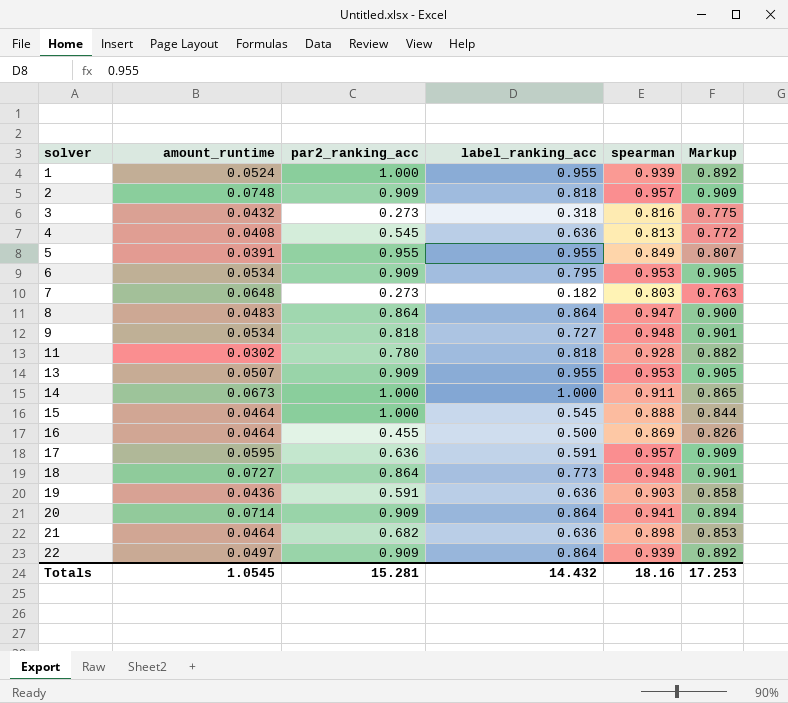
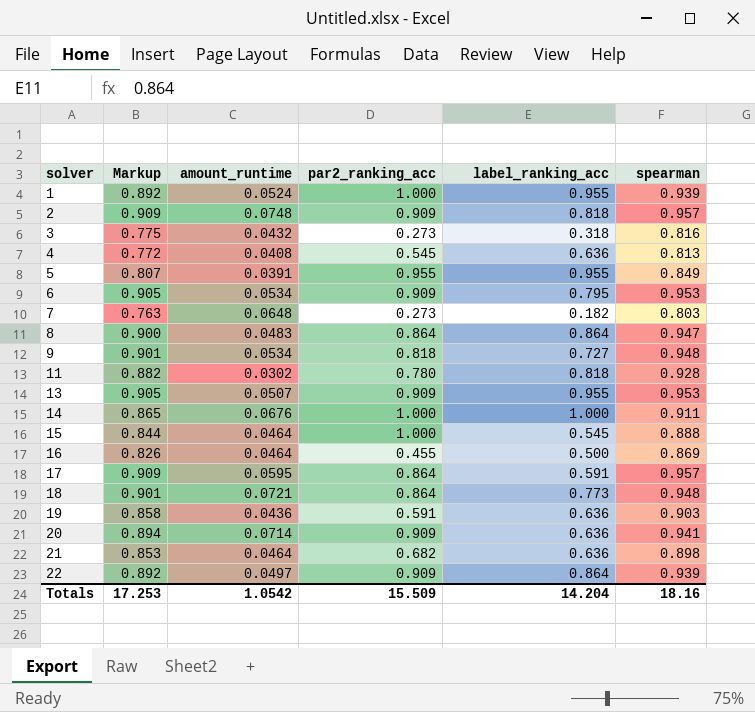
column Markup | position: 6 -> 2
14 | amount_runtime: 0.0673 -> 0.0676
17 | par2_ranking_acc: 0.636 -> 0.864
18 | amount_runtime: 0.0727 -> 0.0721
20 | label_ranking_acc: 0.864 -> 0.636
Totals | amount_runtime: 1.0545 -> 1.0542
Totals | par2_ranking_acc: 15.281 -> 15.509
Totals | label_ranking_acc: 14.432 -> 14.204

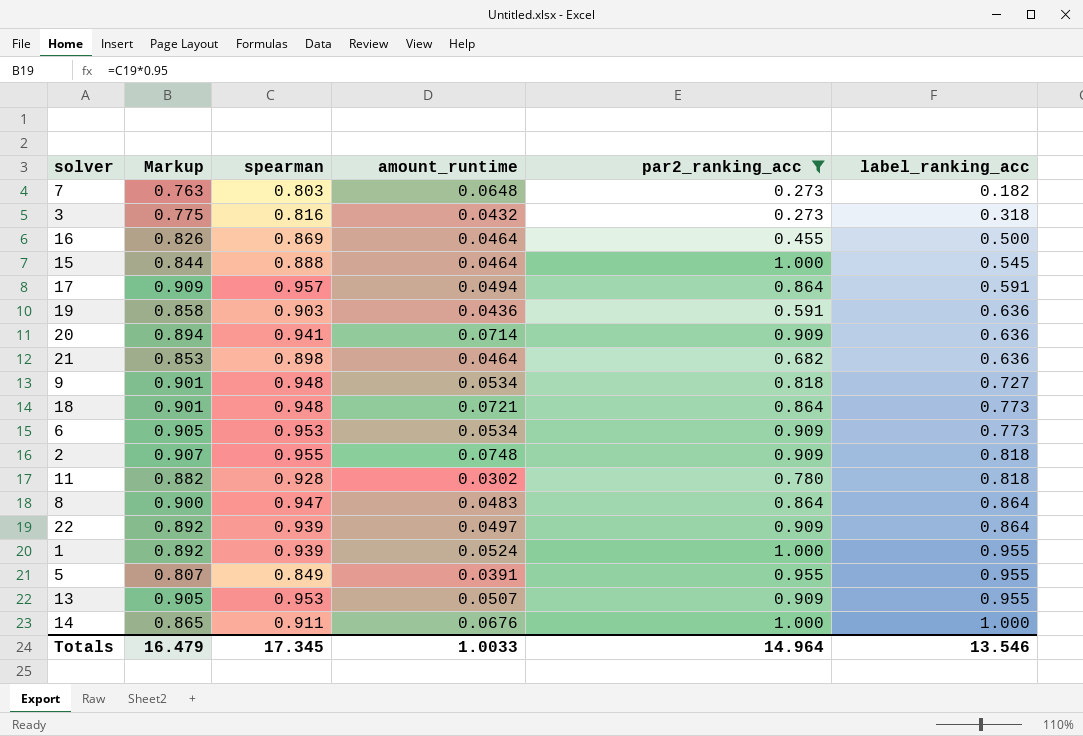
filter: none -> par2_ranking_acc != 0.545
row order: solver ascending -> label_ranking_acc ascending
column spearman | position: 6 -> 3
17 | amount_runtime: 0.0595 -> 0.0494
6 | label_ranking_acc: 0.795 -> 0.773
2 | Markup: 0.909 -> 0.907
2 | spearman: 0.957 -> 0.955
Totals | Markup: 17.253 -> 16.479
Totals | spearman: 18.16 -> 17.345
Totals | amount_runtime: 1.0542 -> 1.0033
Totals | par2_ranking_acc: 15.509 -> 14.964
Totals | label_ranking_acc: 14.204 -> 13.546

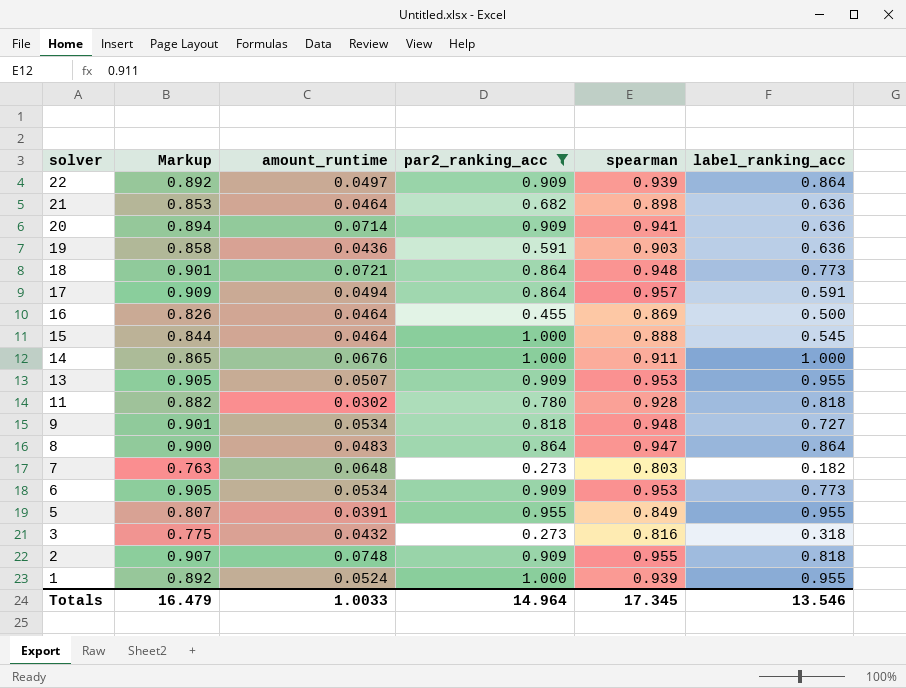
row order: label_ranking_acc ascending -> solver descending
column spearman | position: 3 -> 5

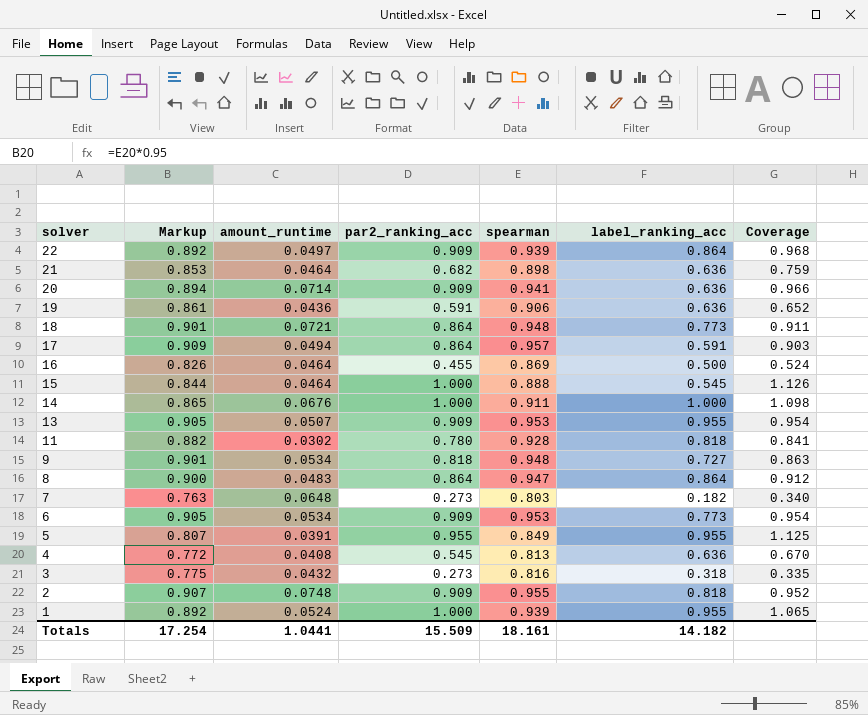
filter: par2_ranking_acc != 0.545 -> none
column Coverage | formula: none -> [par2_ranking_acc] / [spearman]
19 | Markup: 0.858 -> 0.861
19 | spearman: 0.903 -> 0.906
Totals | Markup: 16.479 -> 17.254
Totals | amount_runtime: 1.0033 -> 1.0441
Totals | par2_ranking_acc: 14.964 -> 15.509
Totals | spearman: 17.345 -> 18.161
Totals | label_ranking_acc: 13.546 -> 14.182

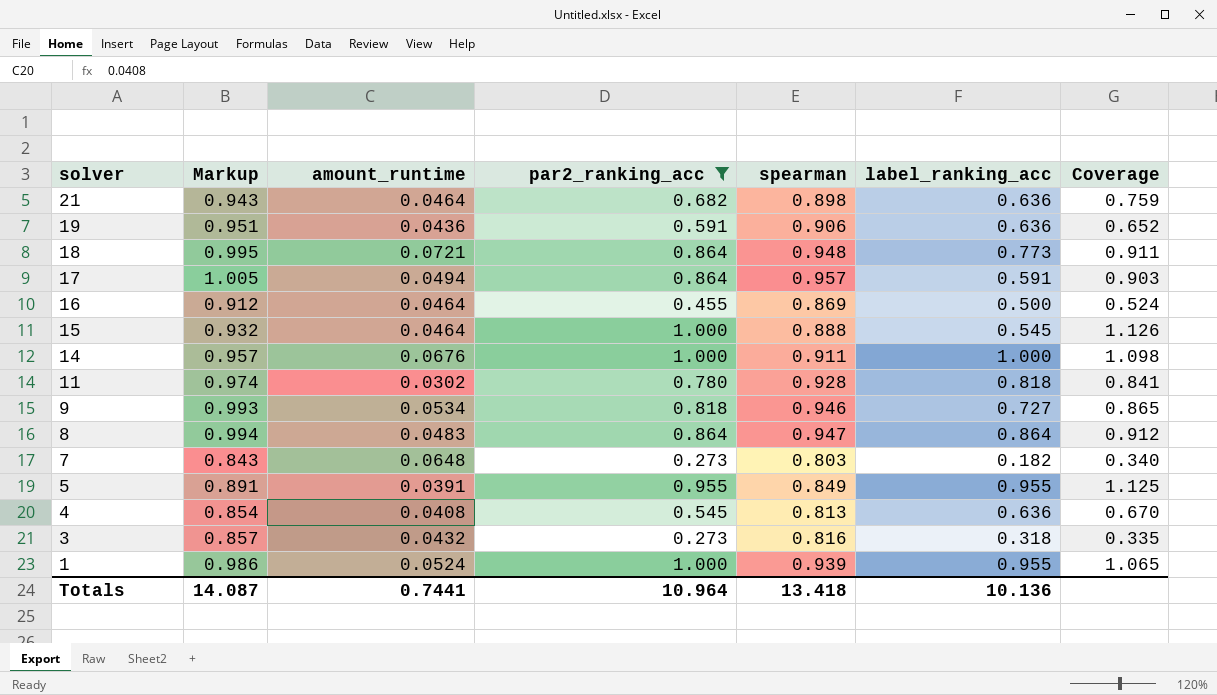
filter: none -> par2_ranking_acc != 0.909
column Markup | formula: [spearman] * 0.95 -> [spearman] * 1.05
9 | spearman: 0.948 -> 0.946
9 | Coverage: 0.863 -> 0.865
Totals | Markup: 17.254 -> 14.087
Totals | amount_runtime: 1.0441 -> 0.7441
Totals | par2_ranking_acc: 15.509 -> 10.964
Totals | spearman: 18.161 -> 13.418
Totals | label_ranking_acc: 14.182 -> 10.136

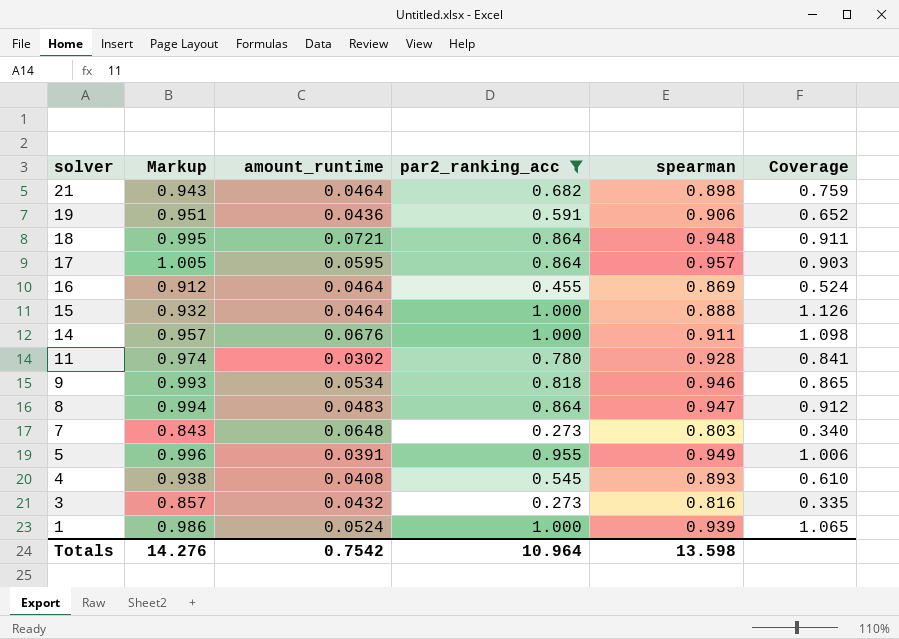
column label_ranking_acc | position: 6 -> none
17 | amount_runtime: 0.0494 -> 0.0595
5 | Markup: 0.891 -> 0.996
5 | spearman: 0.849 -> 0.949
5 | Coverage: 1.125 -> 1.006
4 | Markup: 0.854 -> 0.938
4 | spearman: 0.813 -> 0.893
4 | Coverage: 0.670 -> 0.610
Totals | Markup: 14.087 -> 14.276
Totals | amount_runtime: 0.7441 -> 0.7542
Totals | spearman: 13.418 -> 13.598

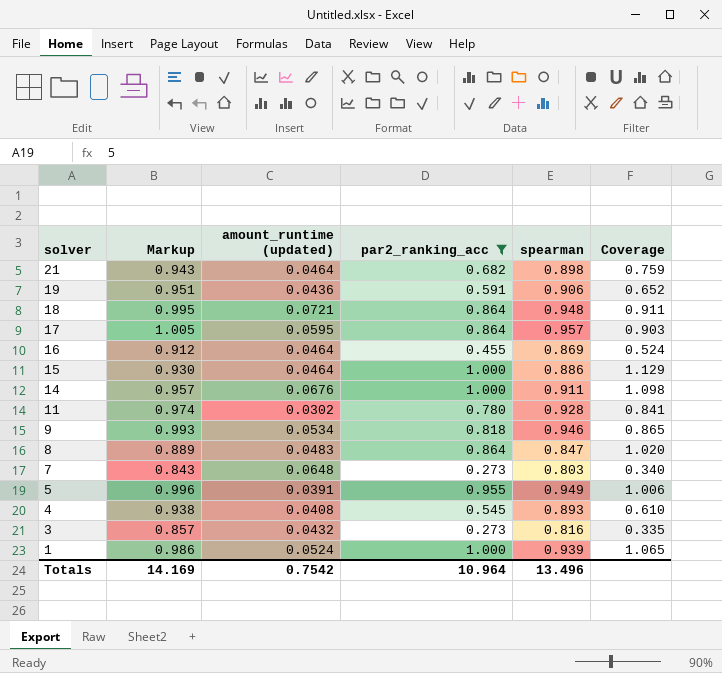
column name: amount_runtime -> amount_runtime (updated)
15 | Markup: 0.932 -> 0.930
15 | spearman: 0.888 -> 0.886
15 | Coverage: 1.126 -> 1.129
8 | Markup: 0.994 -> 0.889
8 | spearman: 0.947 -> 0.847
8 | Coverage: 0.912 -> 1.020
Totals | Markup: 14.276 -> 14.169
Totals | spearman: 13.598 -> 13.496

